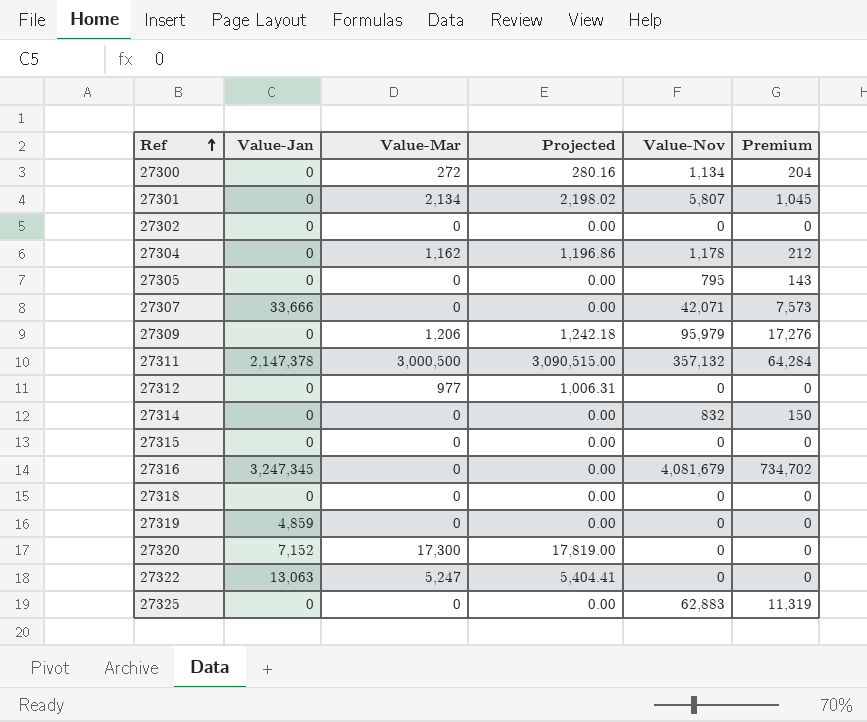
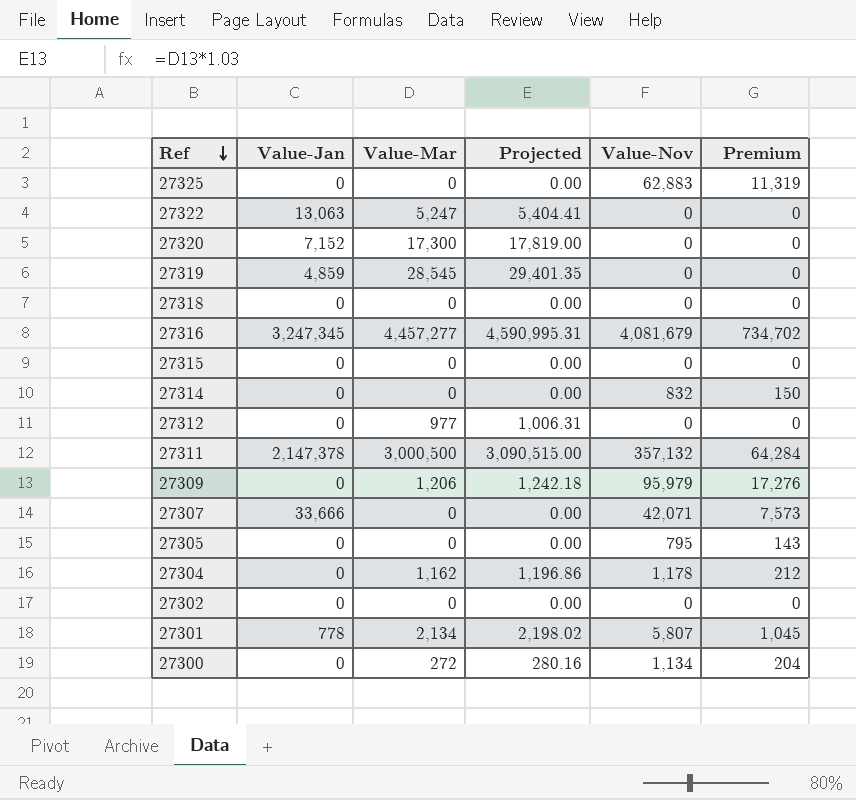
row order: Ref ascending -> Ref descending
27319 | Value-Mar: 0 -> 28,545
27319 | Projected: 0.00 -> 29,401.35
27316 | Value-Mar: 0 -> 4,457,277
27316 | Projected: 0.00 -> 4,590,995.31
27301 | Value-Jan: 0 -> 778

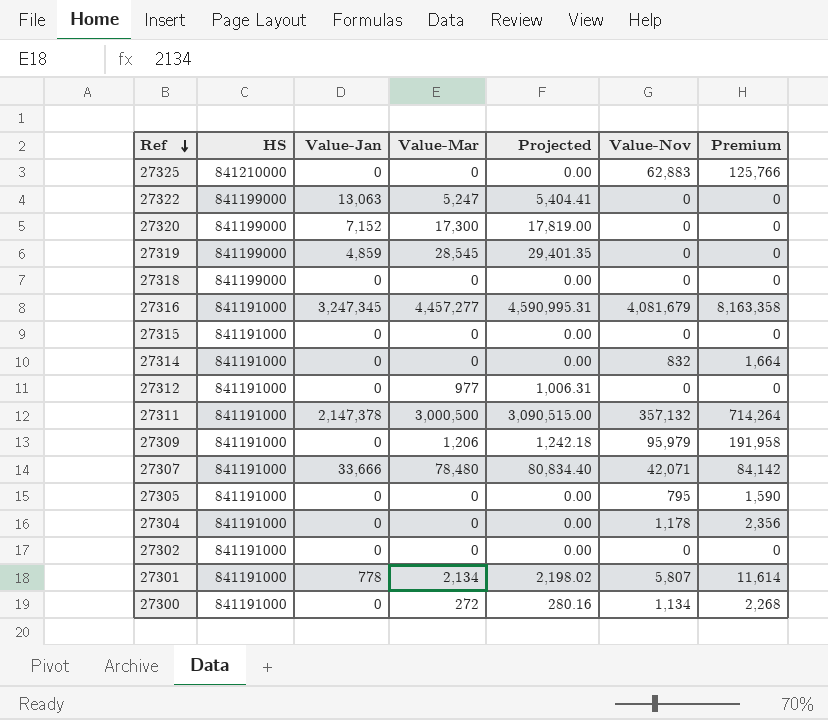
column HS | position: none -> 2
column Premium | formula: [Value-Nov] * 0.18 -> [Value-Nov] * 2
27307 | Value-Mar: 0 -> 78,480
27307 | Projected: 0.00 -> 80,834.40
27304 | Value-Mar: 1,162 -> 0
27304 | Projected: 1,196.86 -> 0.00

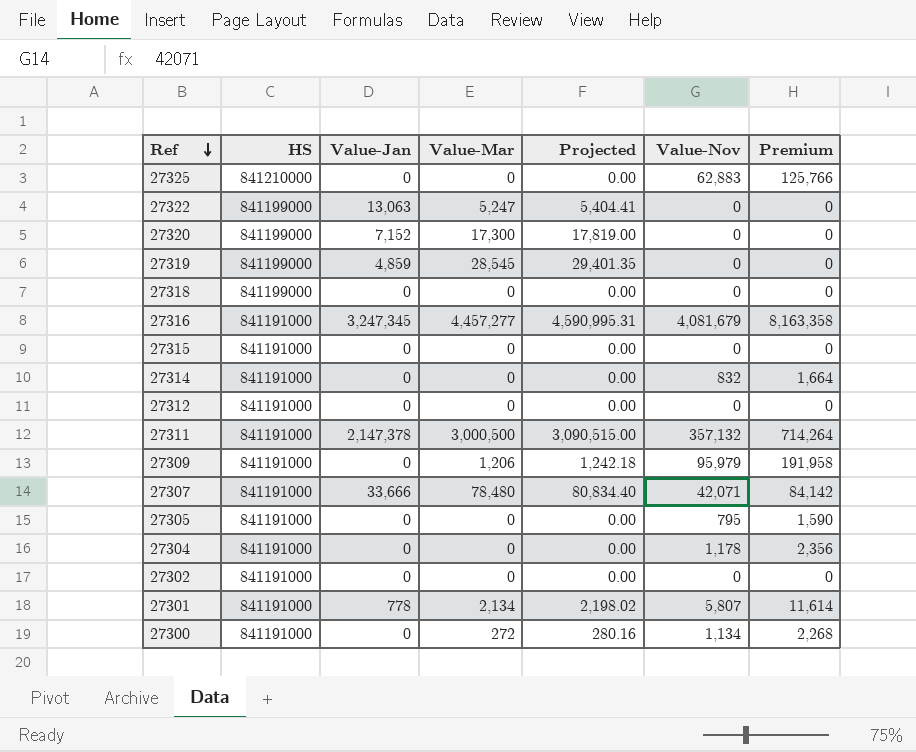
27312 | Value-Mar: 977 -> 0
27312 | Projected: 1,006.31 -> 0.00

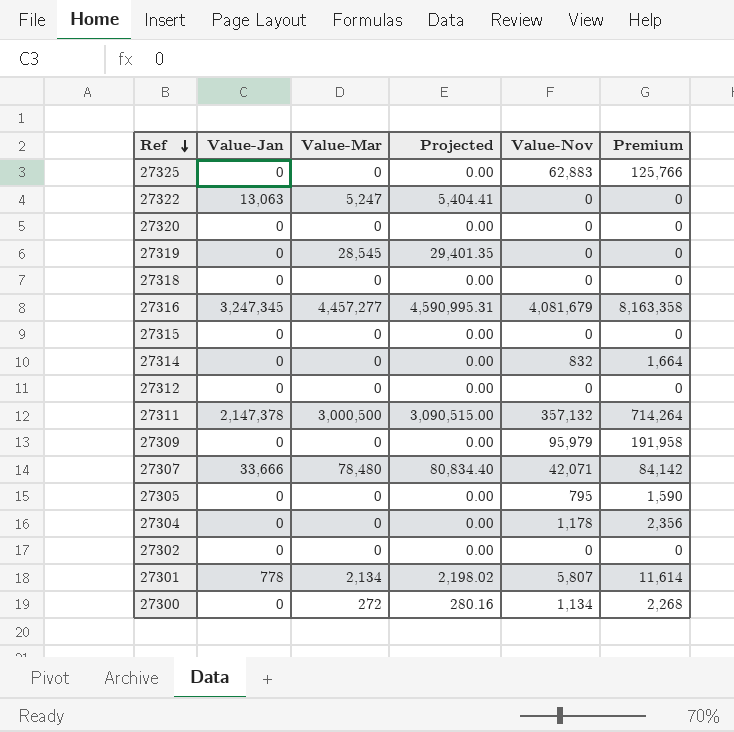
column HS | position: 2 -> none
27320 | Value-Jan: 7,152 -> 0
27320 | Value-Mar: 17,300 -> 0
27320 | Projected: 17,819.00 -> 0.00
27319 | Value-Jan: 4,859 -> 0
27309 | Value-Mar: 1,206 -> 0
27309 | Projected: 1,242.18 -> 0.00

